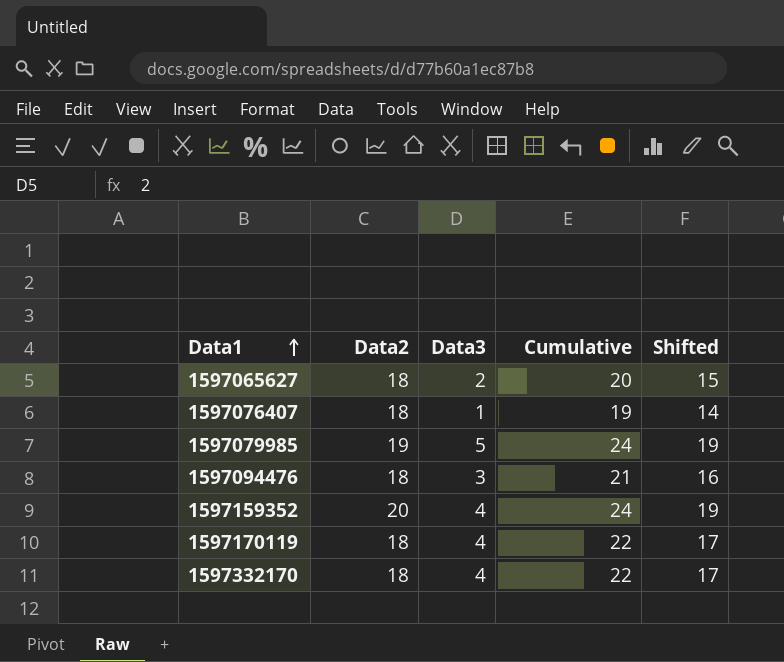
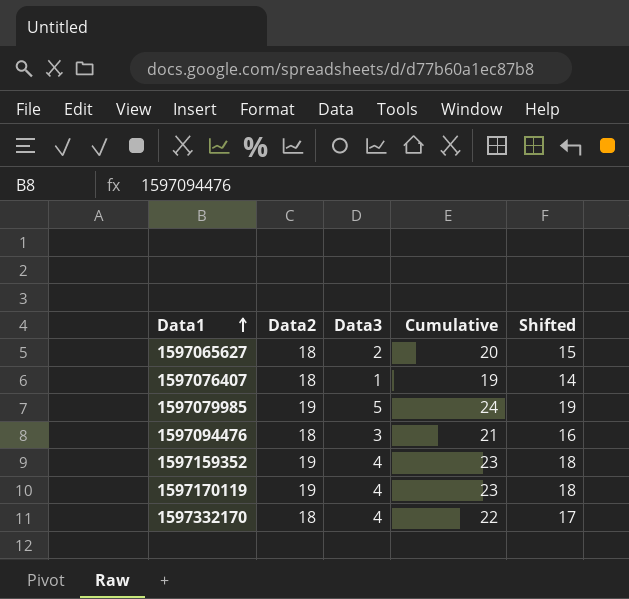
1597159352 | Data2: 20 -> 19
1597159352 | Cumulative: 24 -> 23
1597159352 | Shifted: 19 -> 18
1597170119 | Data2: 18 -> 19
1597170119 | Cumulative: 22 -> 23
1597170119 | Shifted: 17 -> 18

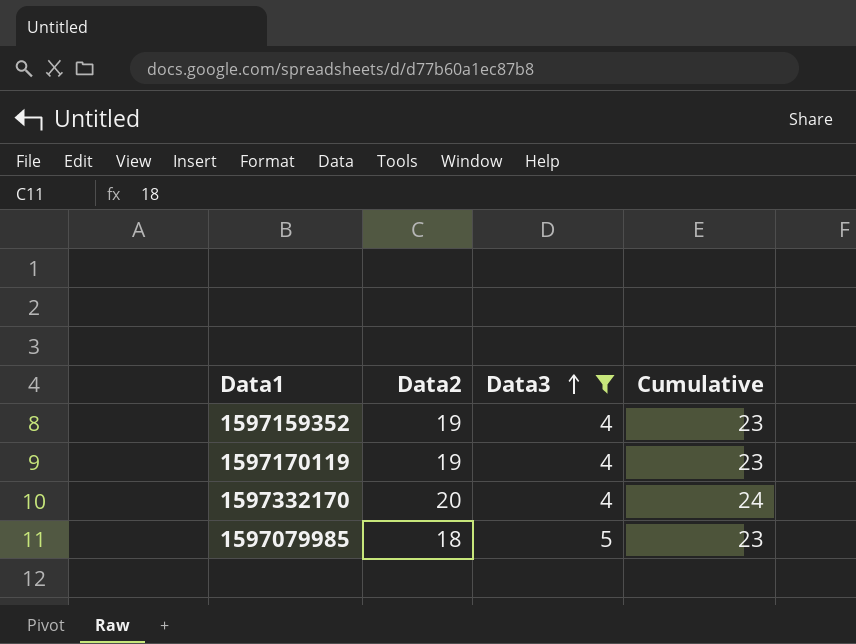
filter: none -> Data3 >= 4
row order: Data1 ascending -> Data3 ascending
column Shifted | formula: [Cumulative] - 5 -> none
1597332170 | Data2: 18 -> 20
1597332170 | Cumulative: 22 -> 24
1597079985 | Data2: 19 -> 18
1597079985 | Cumulative: 24 -> 23

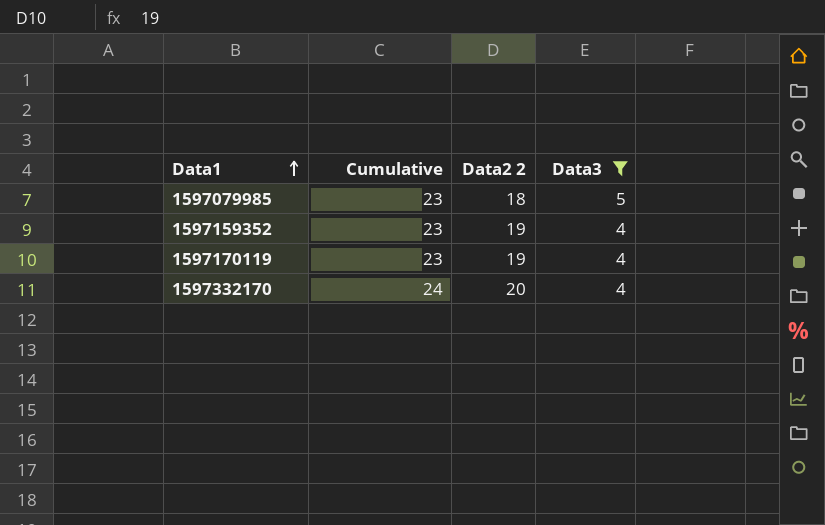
row order: Data3 ascending -> Data1 ascending
column Cumulative | position: 4 -> 2
column name: Data2 -> Data2 2

